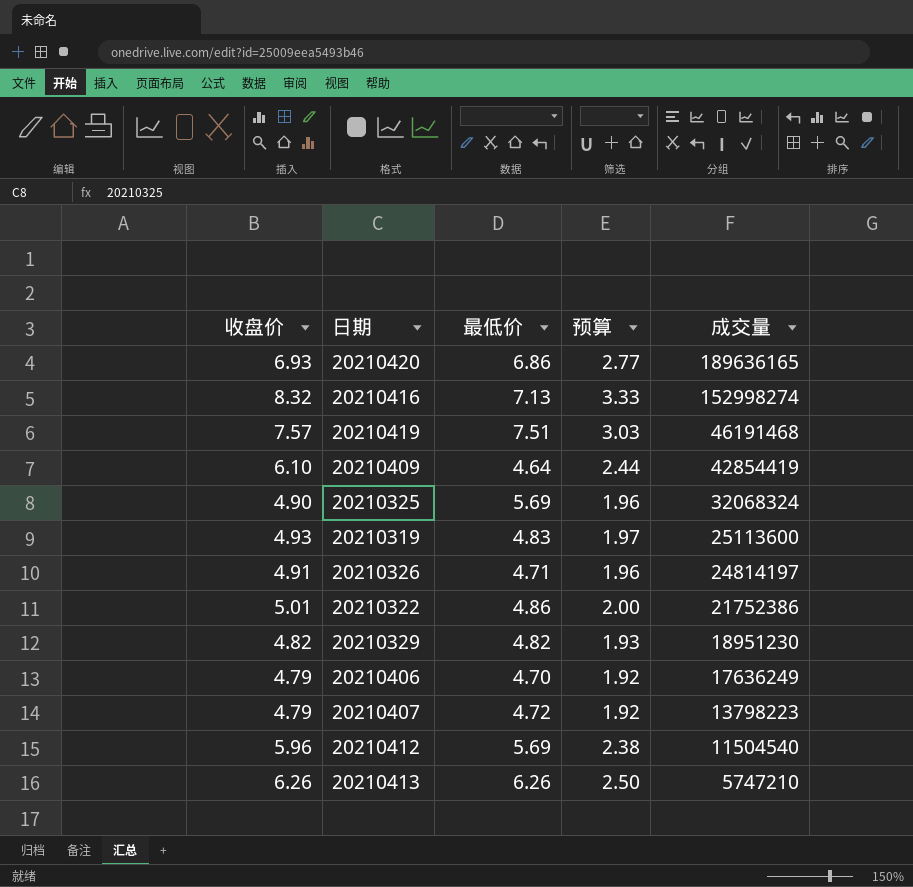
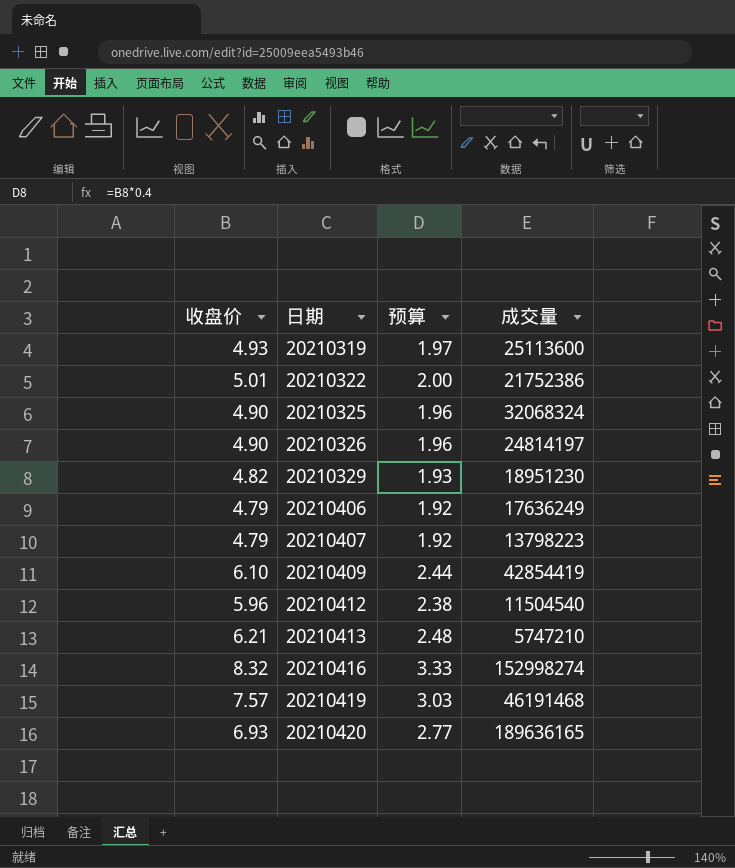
row order: 成交量 descending -> 日期 ascending
column 最低价 | position: 3 -> none
20210326 | 收盘价: 4.91 -> 4.90
20210413 | 收盘价: 6.26 -> 6.21
20210413 | 预算: 2.50 -> 2.48

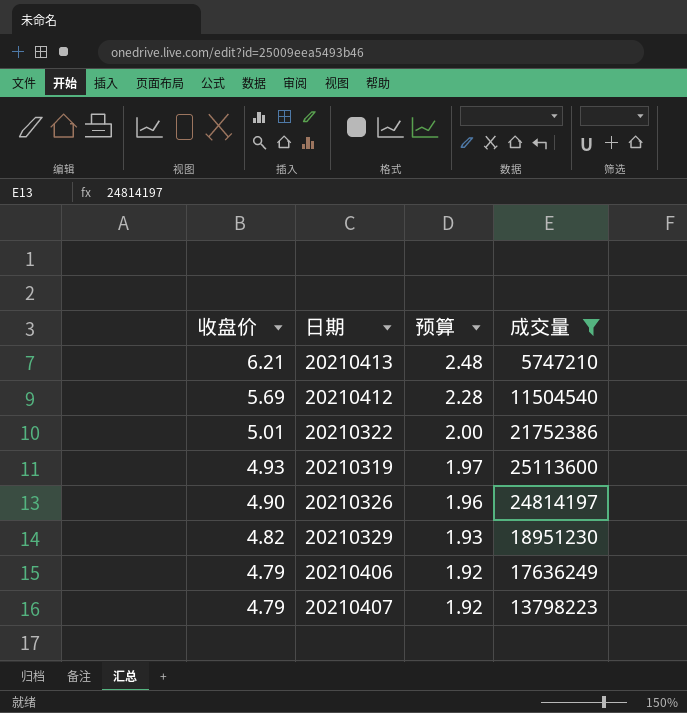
filter: none -> 成交量 <= 25113600
row order: 日期 ascending -> 收盘价 descending
20210412 | 收盘价: 5.96 -> 5.69
20210412 | 预算: 2.38 -> 2.28

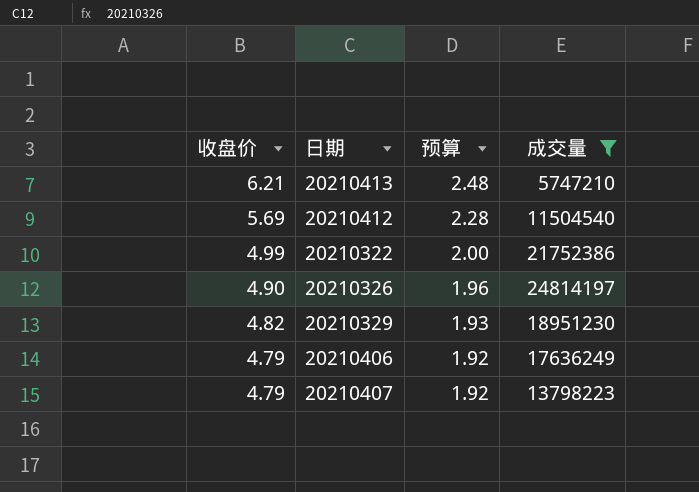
row 20210319: 4.93 | 1.97 | 25113600 -> none
20210322 | 收盘价: 5.01 -> 4.99

